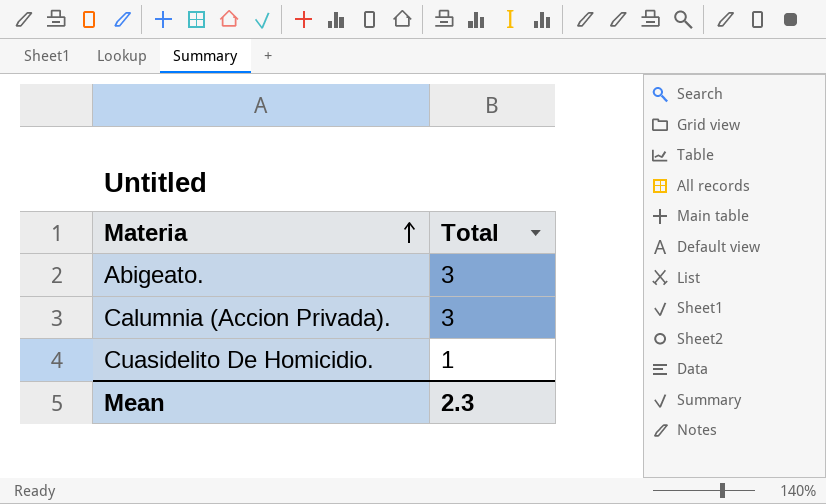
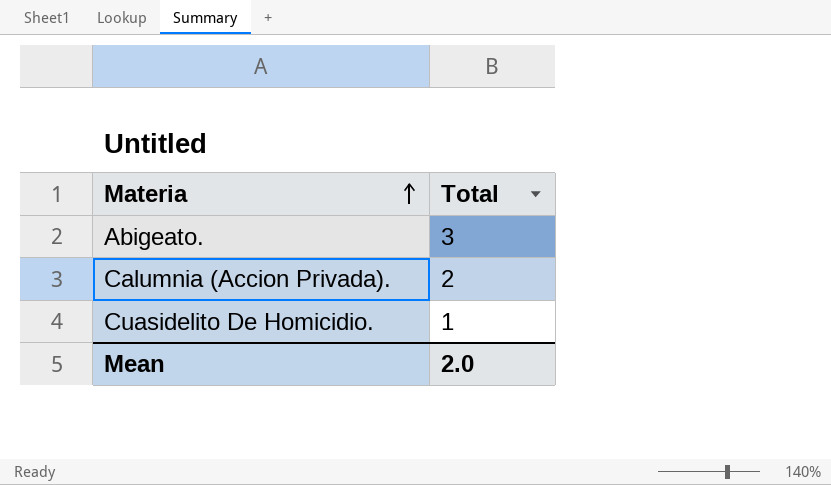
Calumnia (Accion Privada). | Total: 3 -> 2
Mean | Total: 2.3 -> 2.0

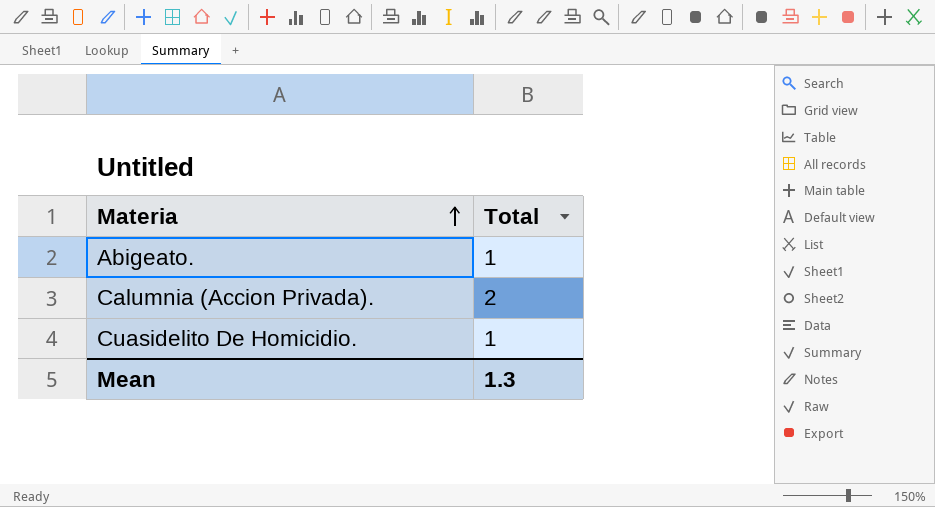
Abigeato. | Total: 3 -> 1
Mean | Total: 2.0 -> 1.3

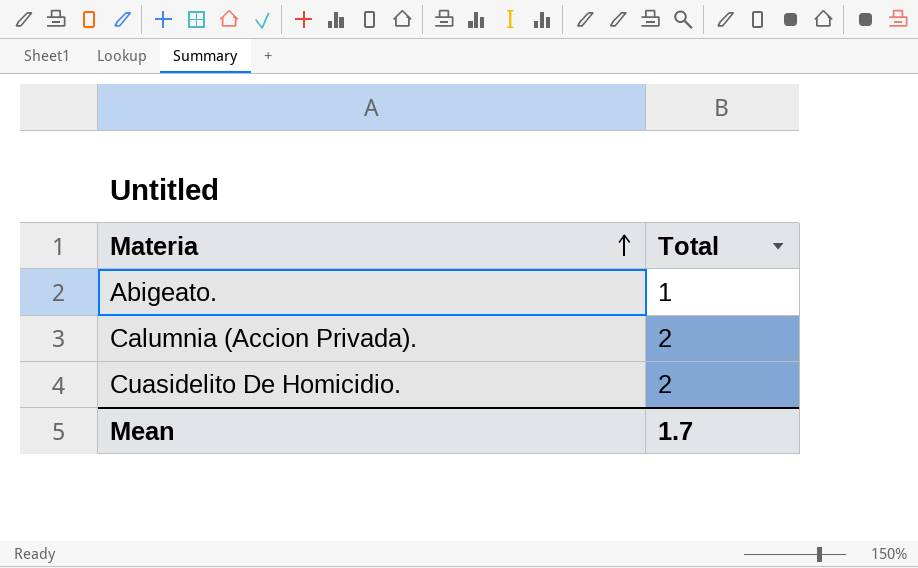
Cuasidelito De Homicidio. | Total: 1 -> 2
Mean | Total: 1.3 -> 1.7

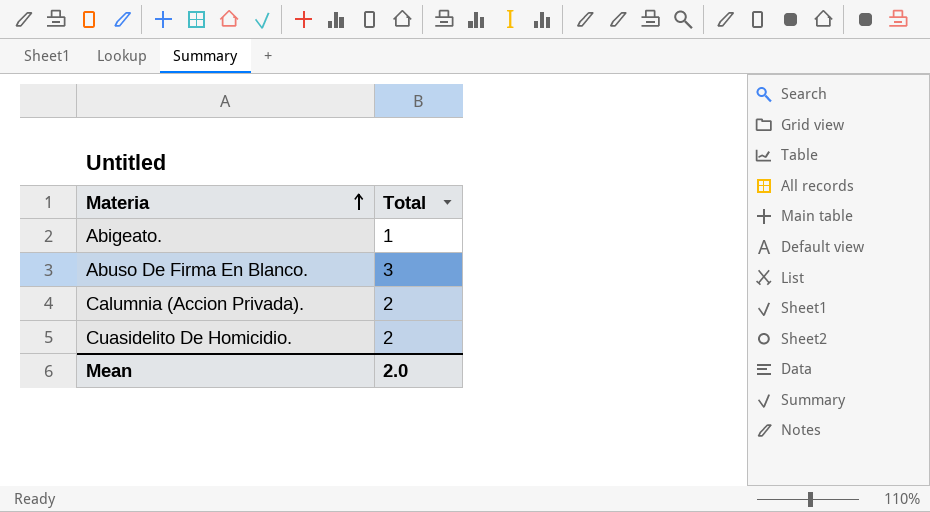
row Abuso De Firma En Blanco.: none -> 3
Mean | Total: 1.7 -> 2.0

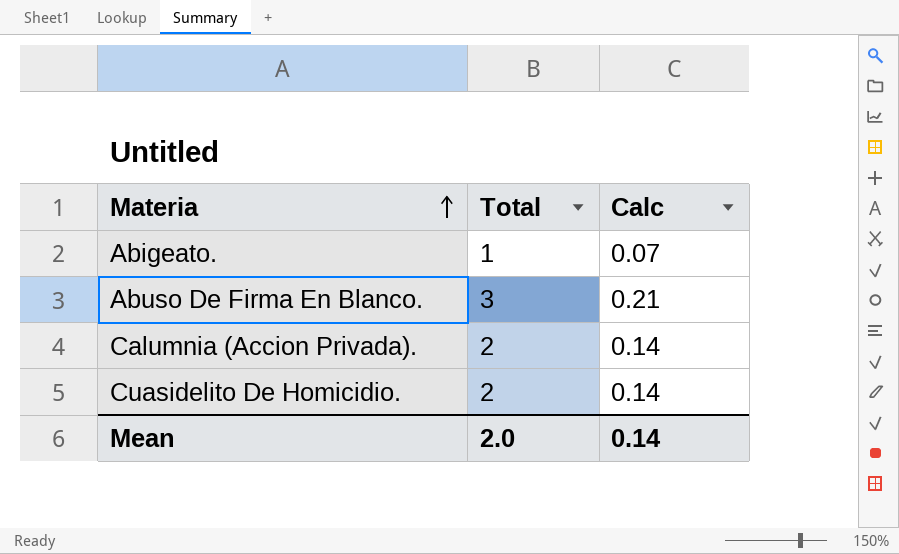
column Calc | formula: none -> [Total] * 0.07

